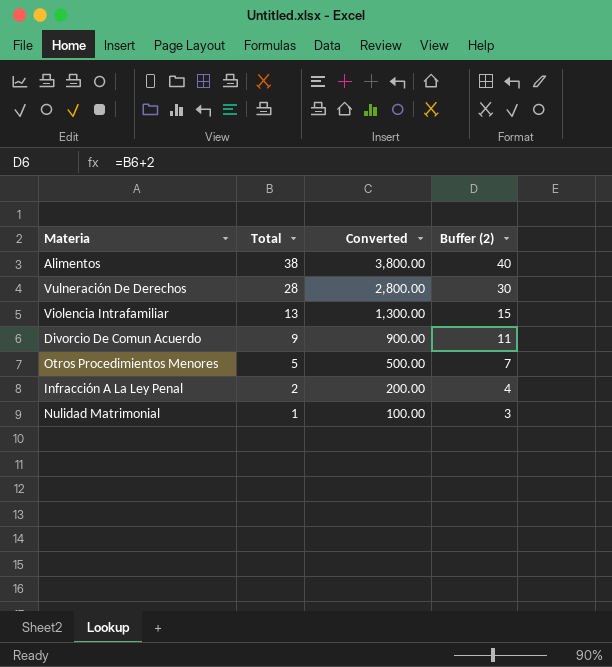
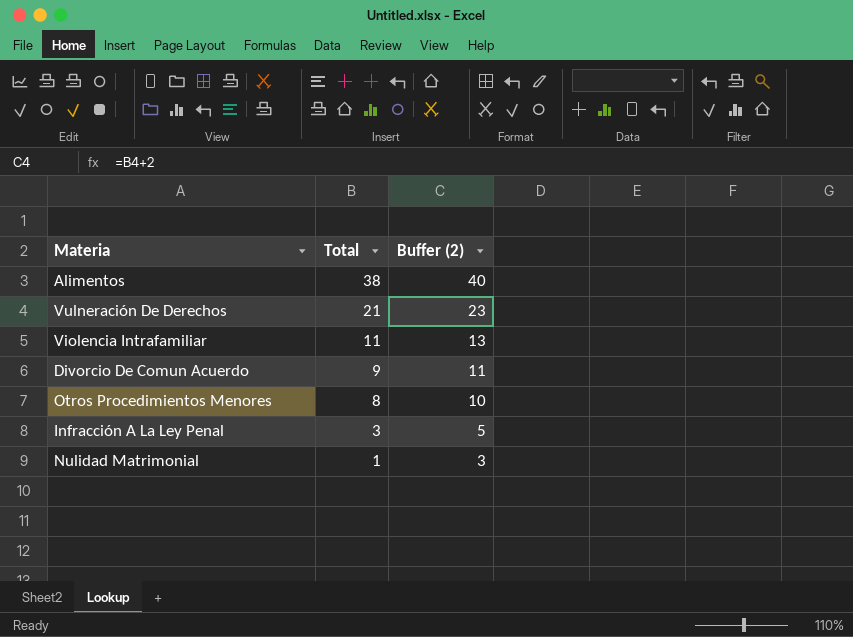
column Converted | formula: [Total] * 100 -> none
Vulneración De Derechos | Total: 28 -> 21
Vulneración De Derechos | Buffer (2): 30 -> 23
Violencia Intrafamiliar | Total: 13 -> 11
Violencia Intrafamiliar | Buffer (2): 15 -> 13
Otros Procedimientos Menores | Total: 5 -> 8
Otros Procedimientos Menores | Buffer (2): 7 -> 10
Infracción A La Ley Penal | Total: 2 -> 3
Infracción A La Ley Penal | Buffer (2): 4 -> 5

